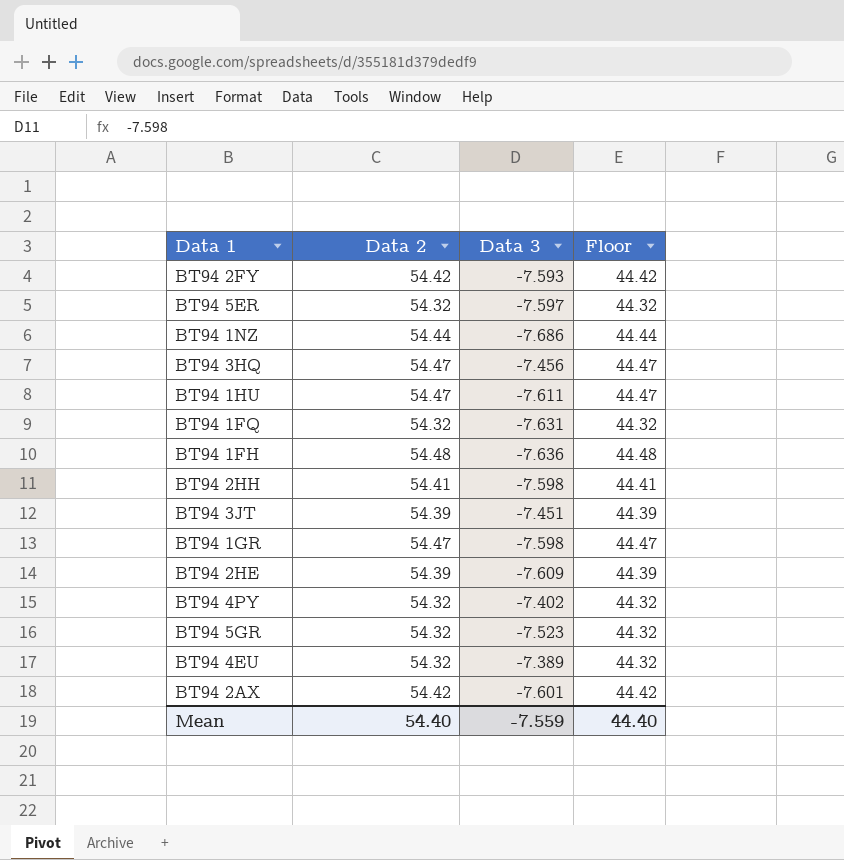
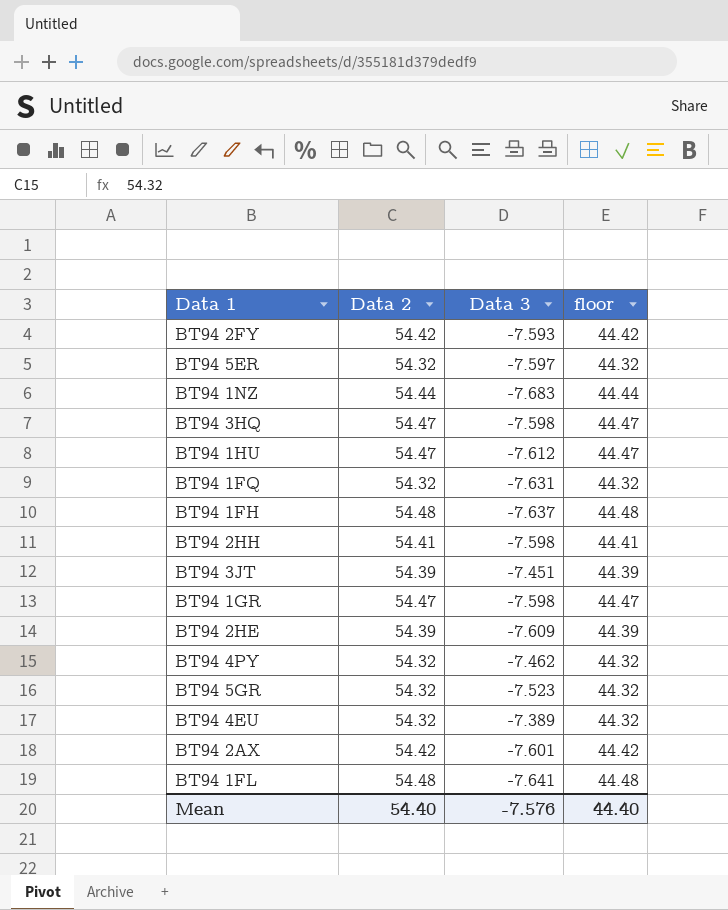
column name: Floor -> floor
BT94 1NZ | Data 3: -7.686 -> -7.683
BT94 3HQ | Data 3: -7.456 -> -7.598
BT94 1HU | Data 3: -7.611 -> -7.612
BT94 1FH | Data 3: -7.636 -> -7.637
BT94 4PY | Data 3: -7.402 -> -7.462
row BT94 1FL: none -> 54.48 | -7.641 | 44.48
Mean | Data 3: -7.559 -> -7.576

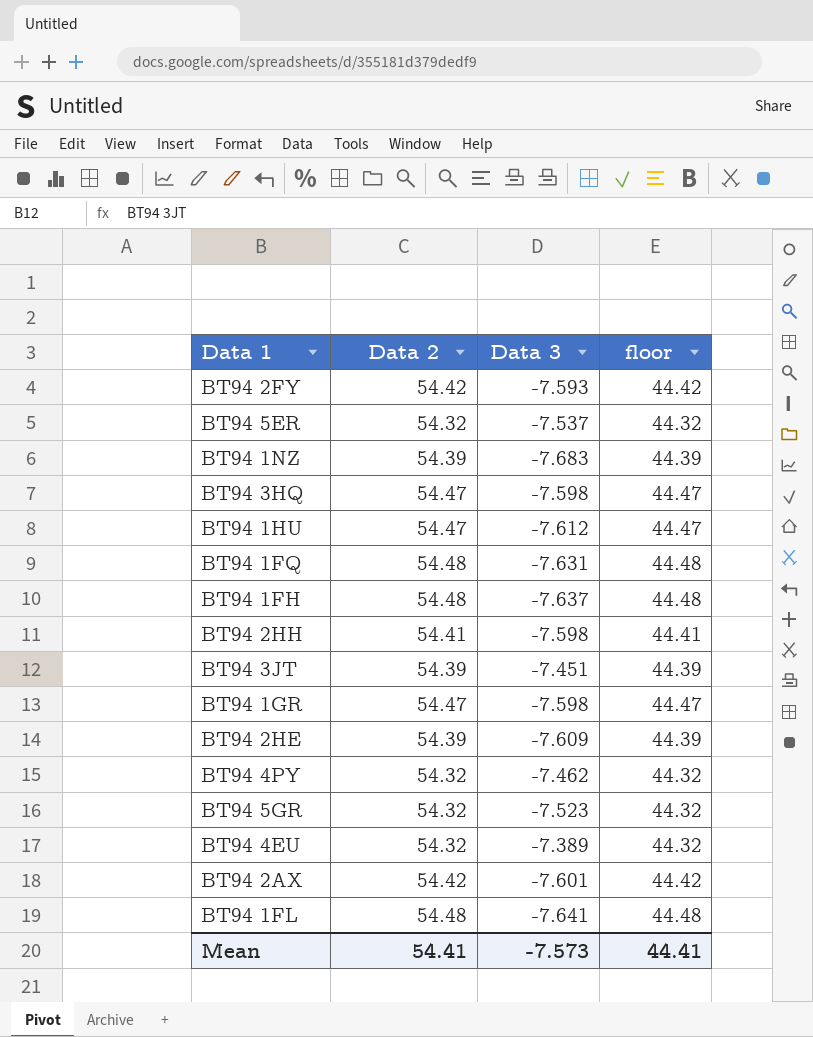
BT94 5ER | Data 3: -7.597 -> -7.537
BT94 1NZ | Data 2: 54.44 -> 54.39
BT94 1NZ | floor: 44.44 -> 44.39
BT94 1FQ | Data 2: 54.32 -> 54.48
BT94 1FQ | floor: 44.32 -> 44.48
Mean | Data 2: 54.40 -> 54.41
Mean | Data 3: -7.576 -> -7.573
Mean | floor: 44.40 -> 44.41

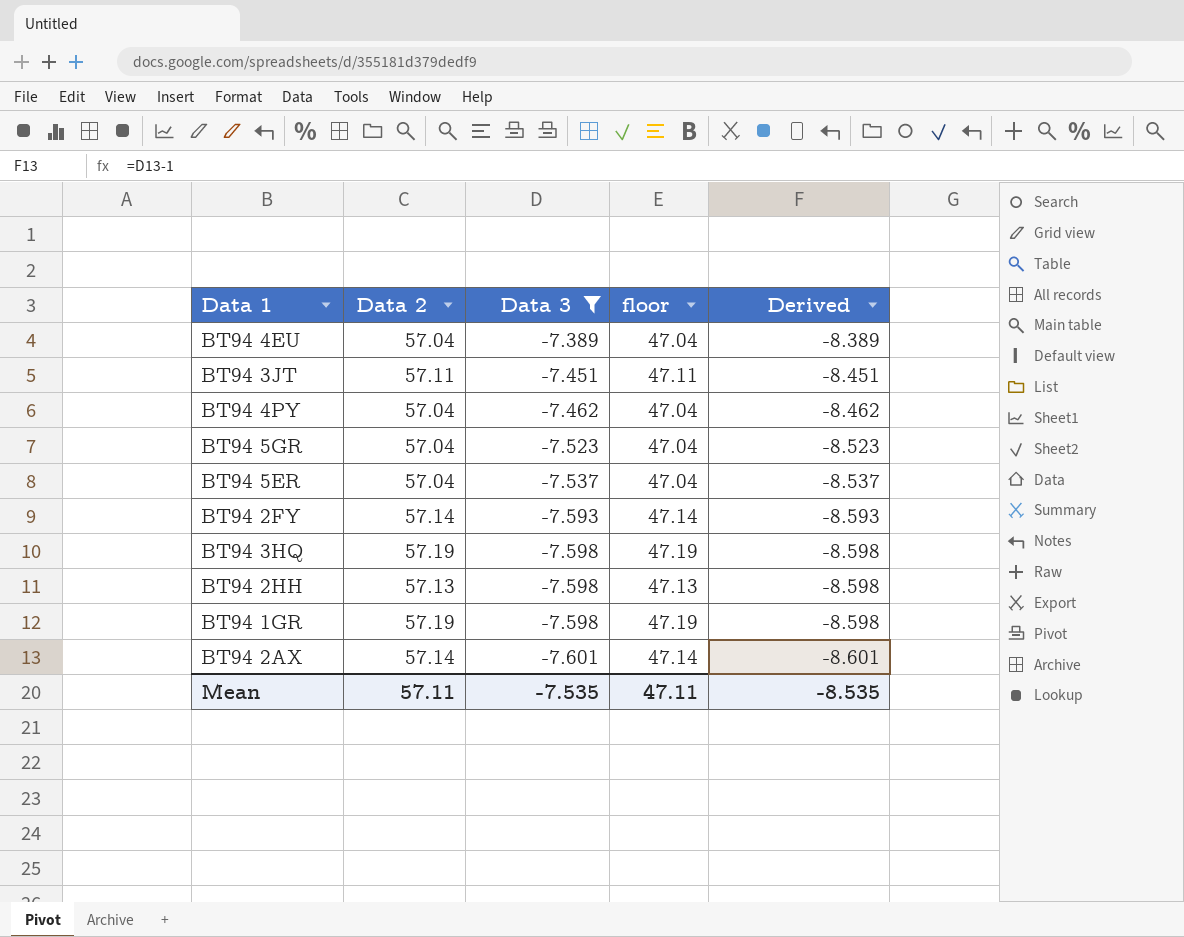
filter: none -> Data 3 >= -7.601
row order: none -> Data 3 descending
column Derived | formula: none -> [Data 3] - 1
BT94 4EU | Data 2: 54.32 -> 57.04
BT94 4EU | floor: 44.32 -> 47.04
BT94 3JT | Data 2: 54.39 -> 57.11
BT94 3JT | floor: 44.39 -> 47.11
BT94 4PY | Data 2: 54.32 -> 57.04
BT94 4PY | floor: 44.32 -> 47.04
BT94 5GR | Data 2: 54.32 -> 57.04
BT94 5GR | floor: 44.32 -> 47.04
BT94 5ER | Data 2: 54.32 -> 57.04
BT94 5ER | floor: 44.32 -> 47.04
BT94 2FY | Data 2: 54.42 -> 57.14
BT94 2FY | floor: 44.42 -> 47.14
BT94 3HQ | Data 2: 54.47 -> 57.19
BT94 3HQ | floor: 44.47 -> 47.19
BT94 2HH | Data 2: 54.41 -> 57.13
BT94 2HH | floor: 44.41 -> 47.13
BT94 1GR | Data 2: 54.47 -> 57.19
BT94 1GR | floor: 44.47 -> 47.19
BT94 2AX | Data 2: 54.42 -> 57.14
BT94 2AX | floor: 44.42 -> 47.14
Mean | Data 2: 54.41 -> 57.11
Mean | Data 3: -7.573 -> -7.535
Mean | floor: 44.41 -> 47.11

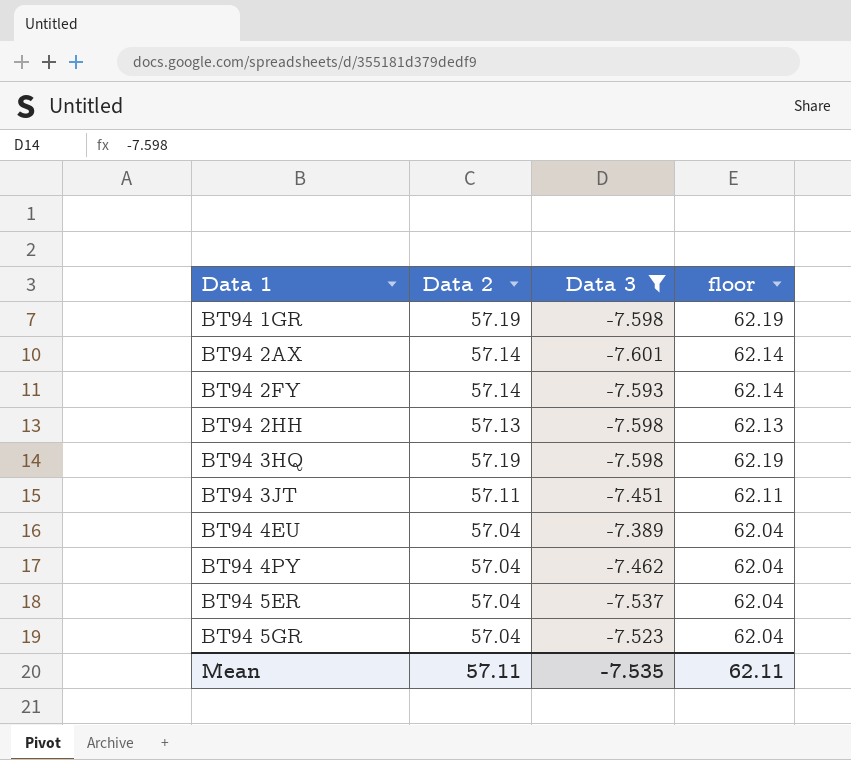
row order: Data 3 descending -> Data 1 ascending
column Derived | formula: [Data 3] - 1 -> none
column floor | formula: [Data 2] - 10 -> [Data 2] + 5
Mean | floor: 47.11 -> 62.11

